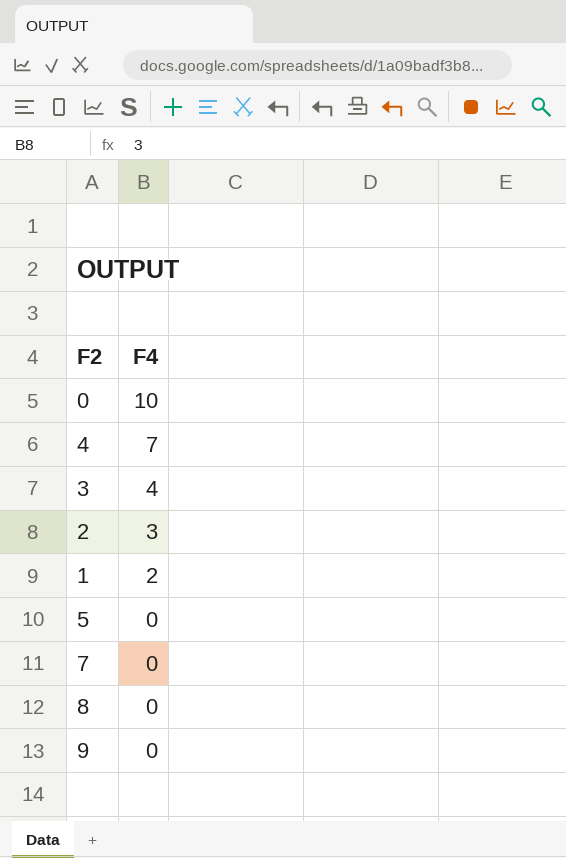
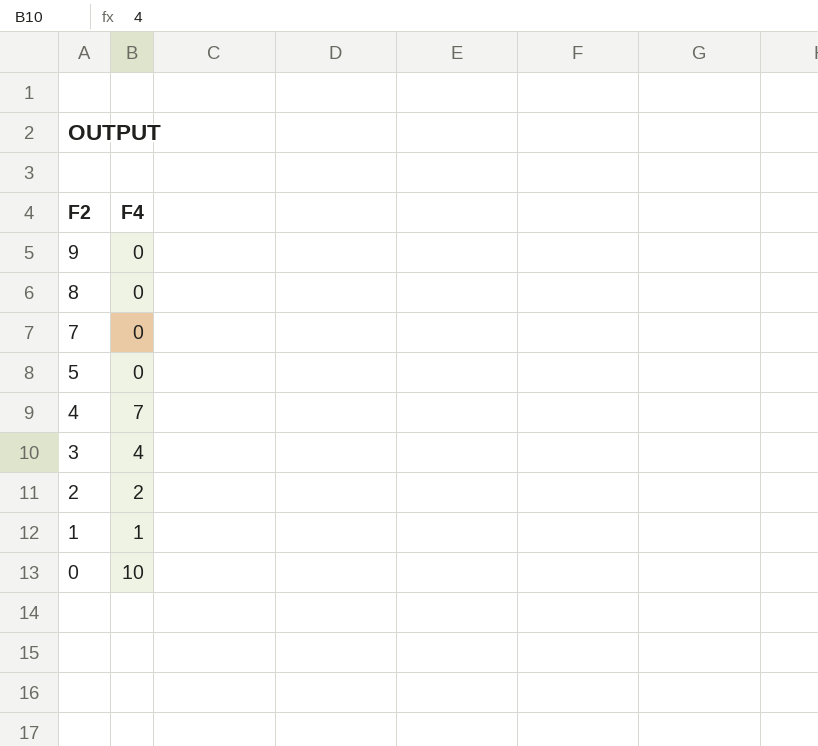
row order: F4 descending -> F2 descending
2 | F4: 3 -> 2
1 | F4: 2 -> 1

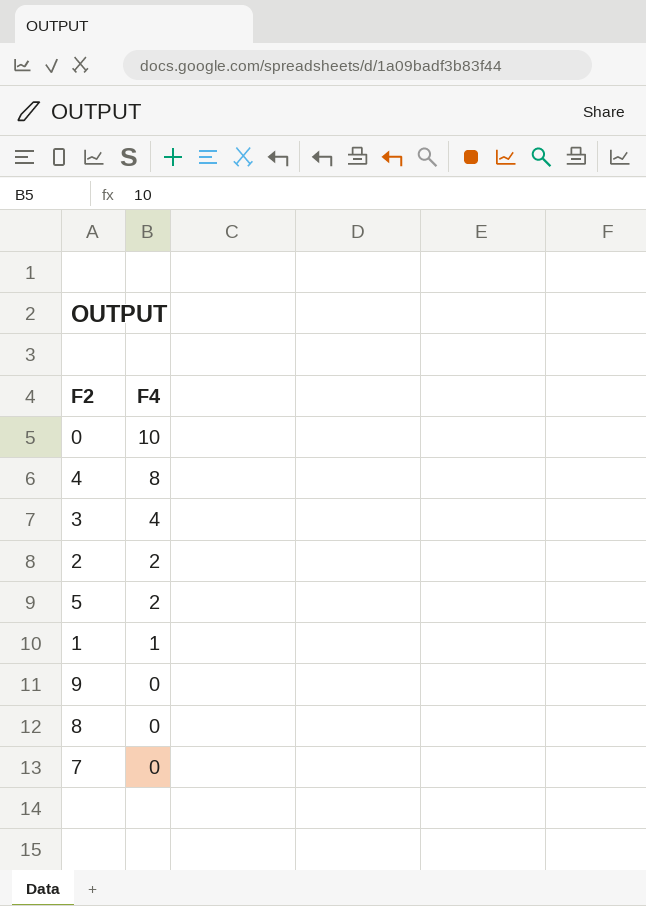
row order: F2 descending -> F4 descending
4 | F4: 7 -> 8
5 | F4: 0 -> 2

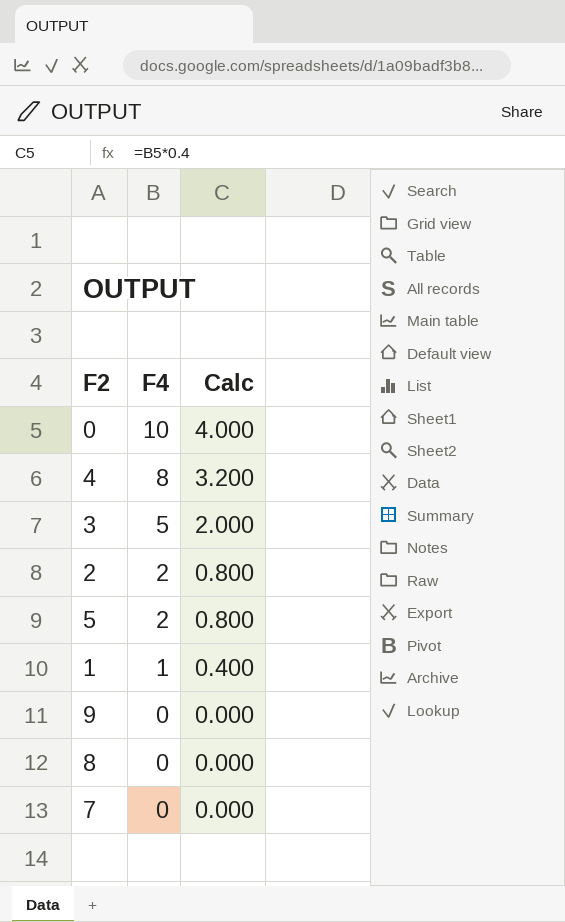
column Calc | formula: none -> [F4] * 0.4
3 | F4: 4 -> 5

